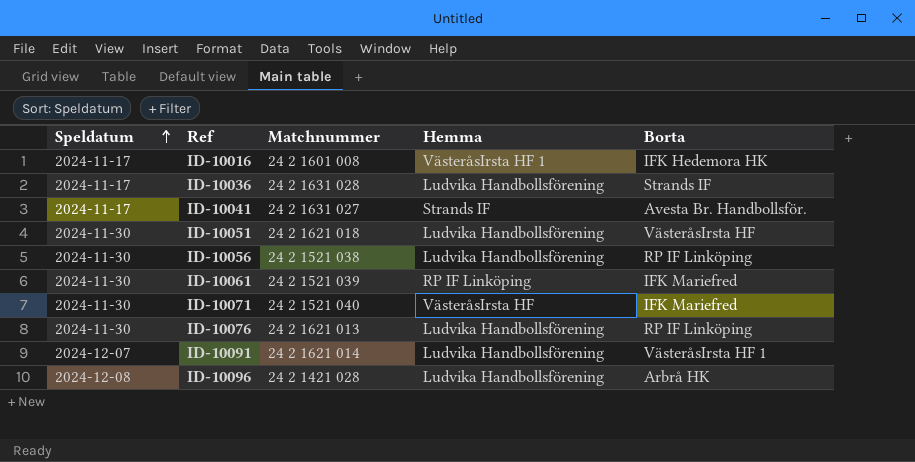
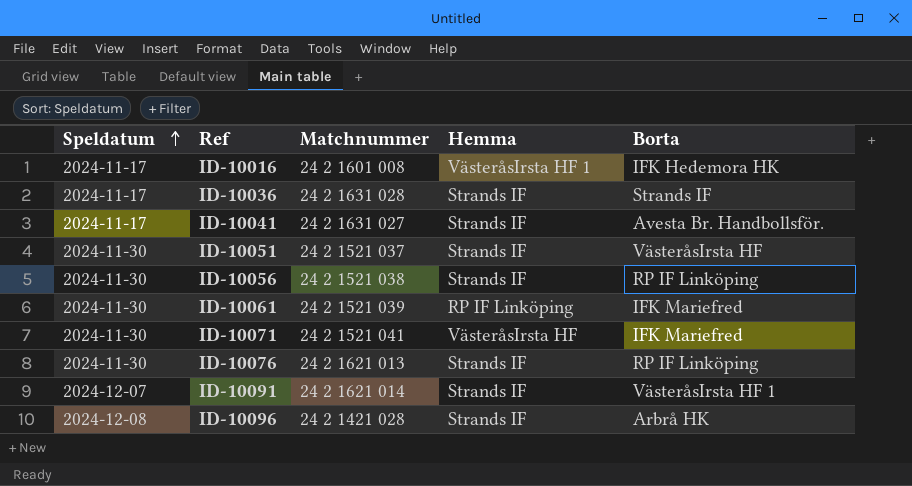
ID-10036 | Hemma: Ludvika Handbollsförening -> Strands IF
ID-10051 | Matchnummer: 24 2 1621 018 -> 24 2 1521 037
ID-10051 | Hemma: Ludvika Handbollsförening -> Strands IF
ID-10056 | Hemma: Ludvika Handbollsförening -> Strands IF
ID-10071 | Matchnummer: 24 2 1521 040 -> 24 2 1521 041
ID-10076 | Hemma: Ludvika Handbollsförening -> Strands IF
ID-10091 | Hemma: Ludvika Handbollsförening -> Strands IF
ID-10096 | Hemma: Ludvika Handbollsförening -> Strands IF

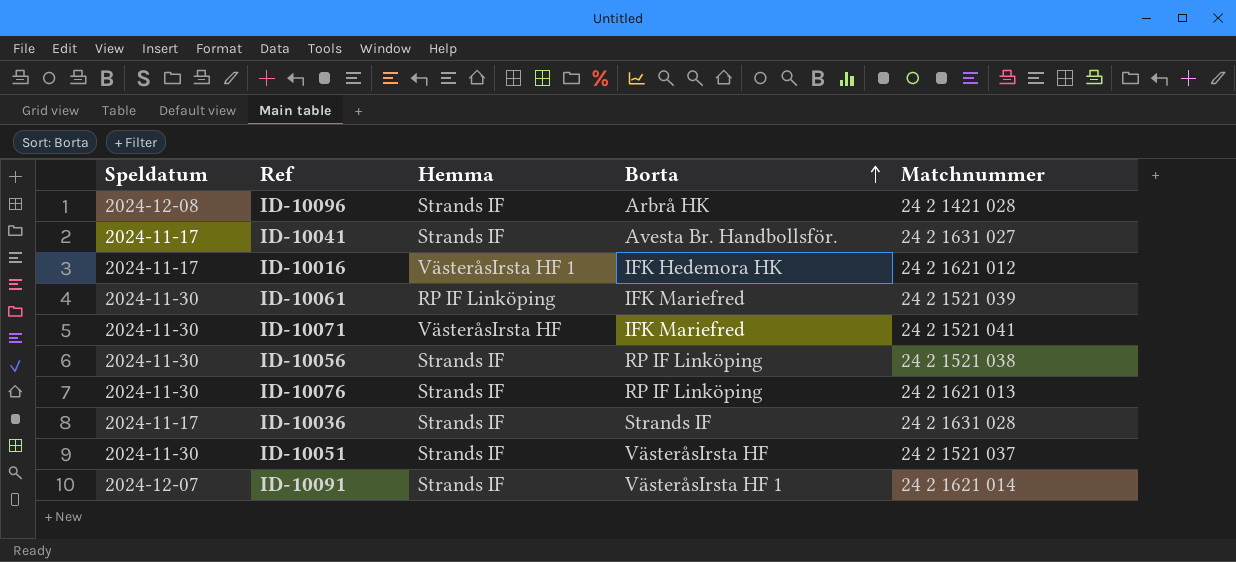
row order: Speldatum ascending -> Borta ascending
column Matchnummer | position: 3 -> 5
ID-10016 | Matchnummer: 24 2 1601 008 -> 24 2 1621 012

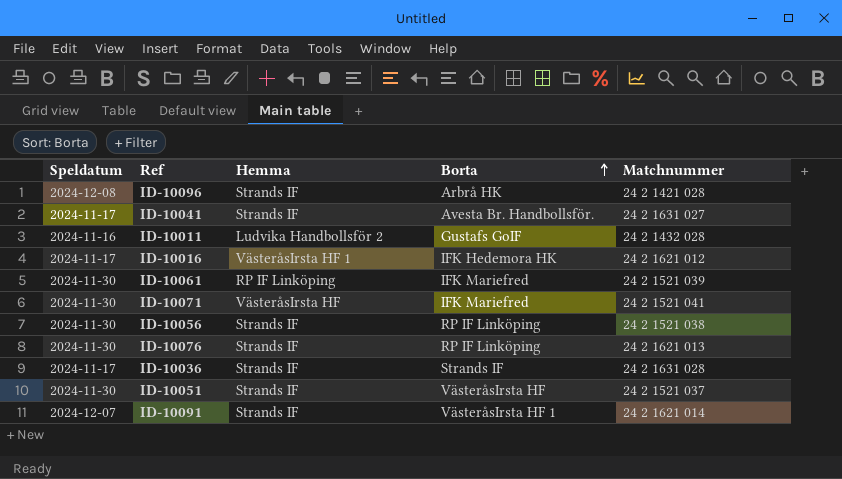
row ID-10011: none -> 2024-11-16 | Ludvika Handbollsför 2 | Gustafs GoIF | 24 2 1432 028

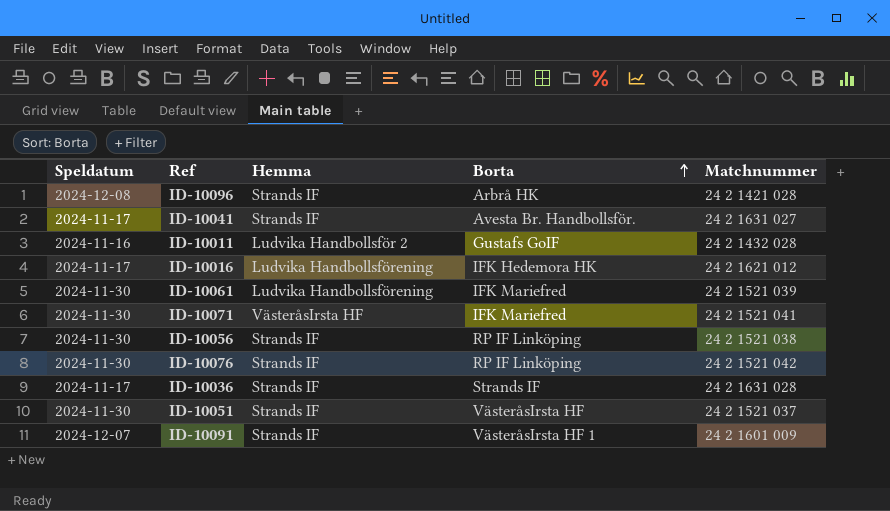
ID-10016 | Hemma: VästeråsIrsta HF 1 -> Ludvika Handbollsförening
ID-10061 | Hemma: RP IF Linköping -> Ludvika Handbollsförening
ID-10076 | Matchnummer: 24 2 1621 013 -> 24 2 1521 042
ID-10091 | Matchnummer: 24 2 1621 014 -> 24 2 1601 009

